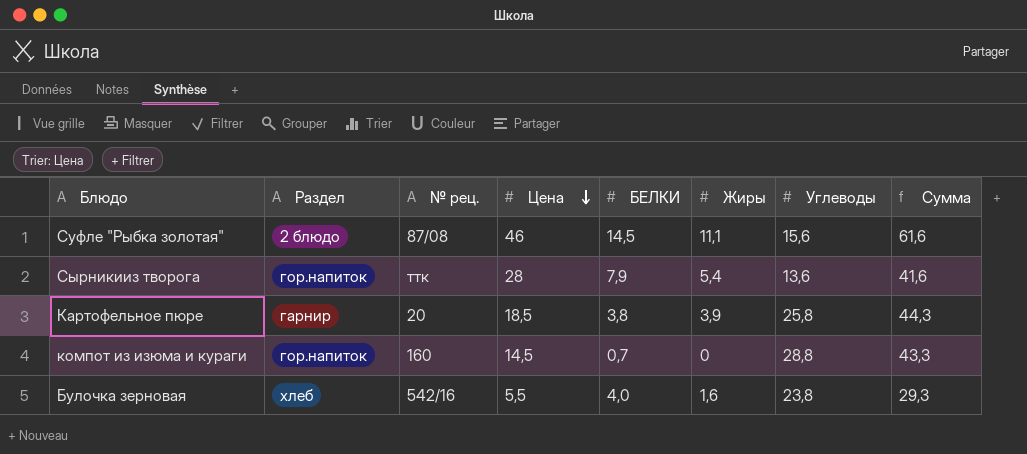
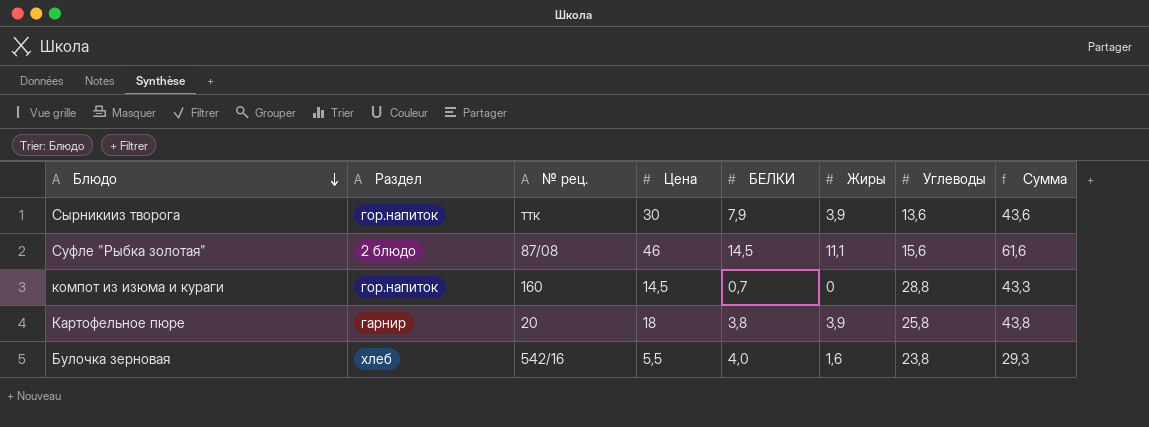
row order: Цена descending -> Блюдо descending
Сырникииз творога | Цена: 28 -> 30
Сырникииз творога | Жиры: 5,4 -> 3,9
Сырникииз творога | Сумма: 41,6 -> 43,6
Картофельное пюре | Цена: 18,5 -> 18
Картофельное пюре | Сумма: 44,3 -> 43,8

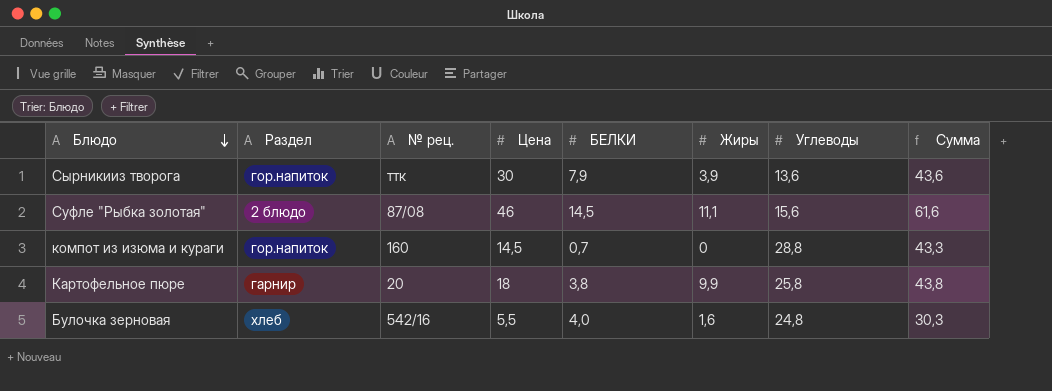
Картофельное пюре | Жиры: 3,9 -> 9,9
Булочка зерновая | Углеводы: 23,8 -> 24,8
Булочка зерновая | Сумма: 29,3 -> 30,3

